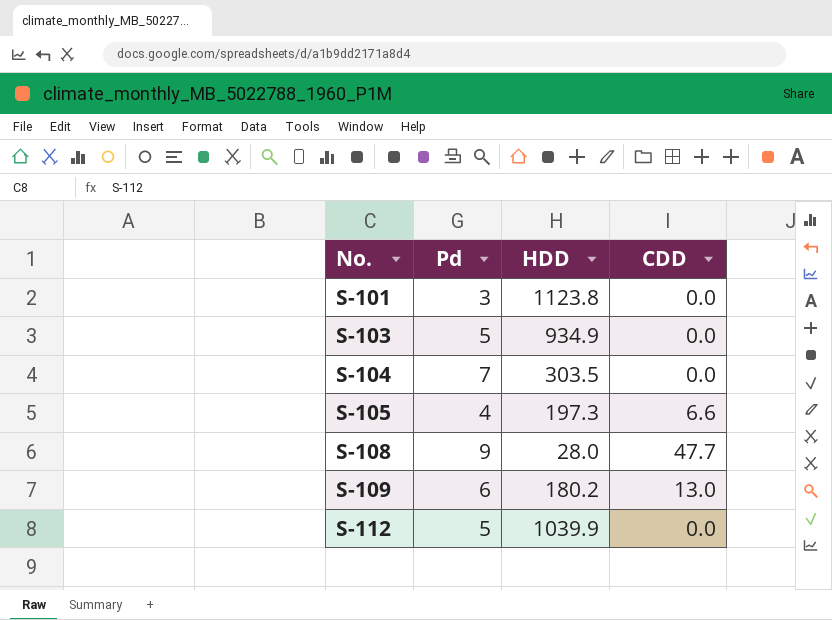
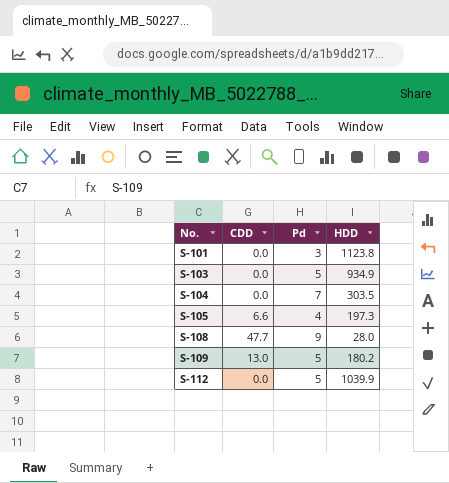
column CDD | position: 4 -> 2
S-109 | Pd: 6 -> 5

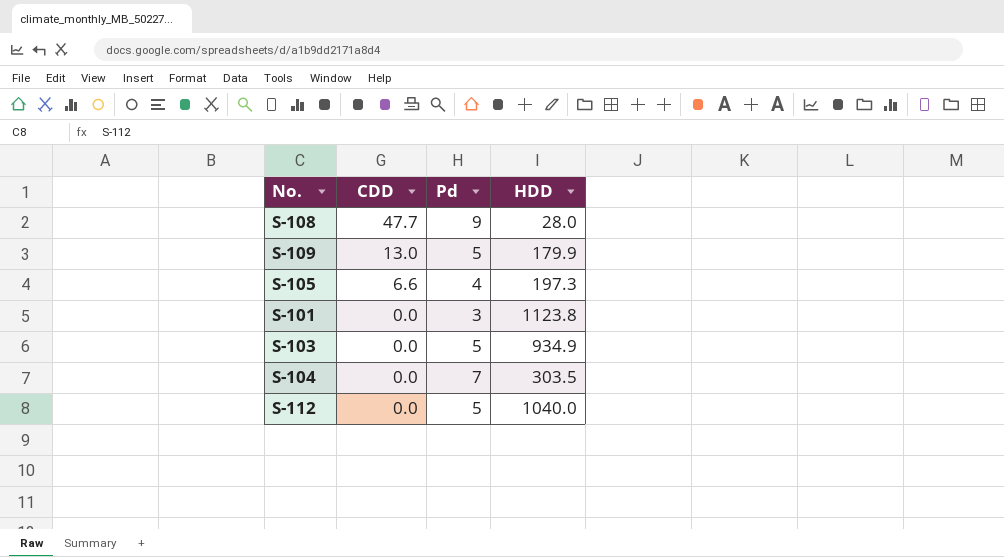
row order: No. ascending -> CDD descending
S-109 | HDD: 180.2 -> 179.9
S-112 | HDD: 1039.9 -> 1040.0

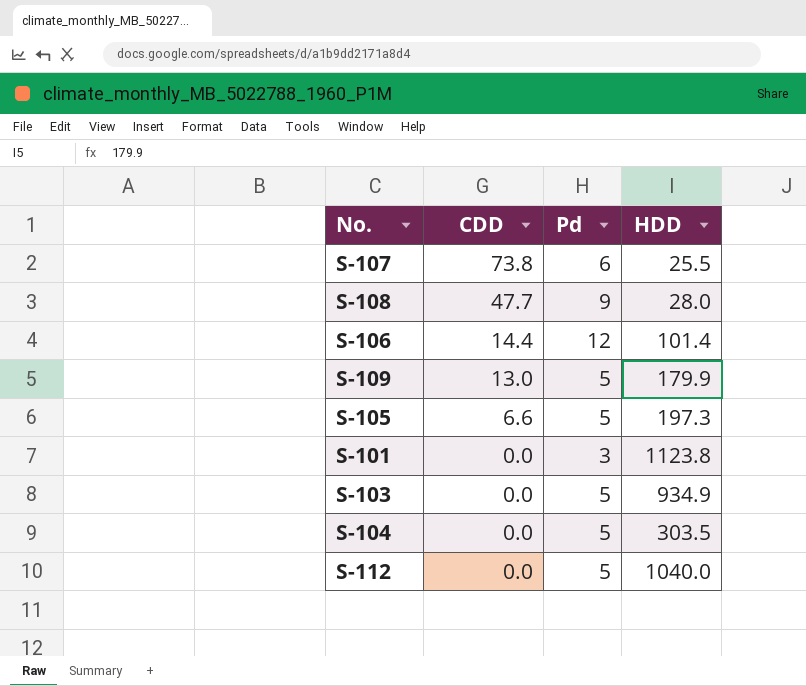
row S-107: none -> 73.8 | 6 | 25.5
row S-106: none -> 14.4 | 12 | 101.4
S-105 | Pd: 4 -> 5
S-104 | Pd: 7 -> 5

